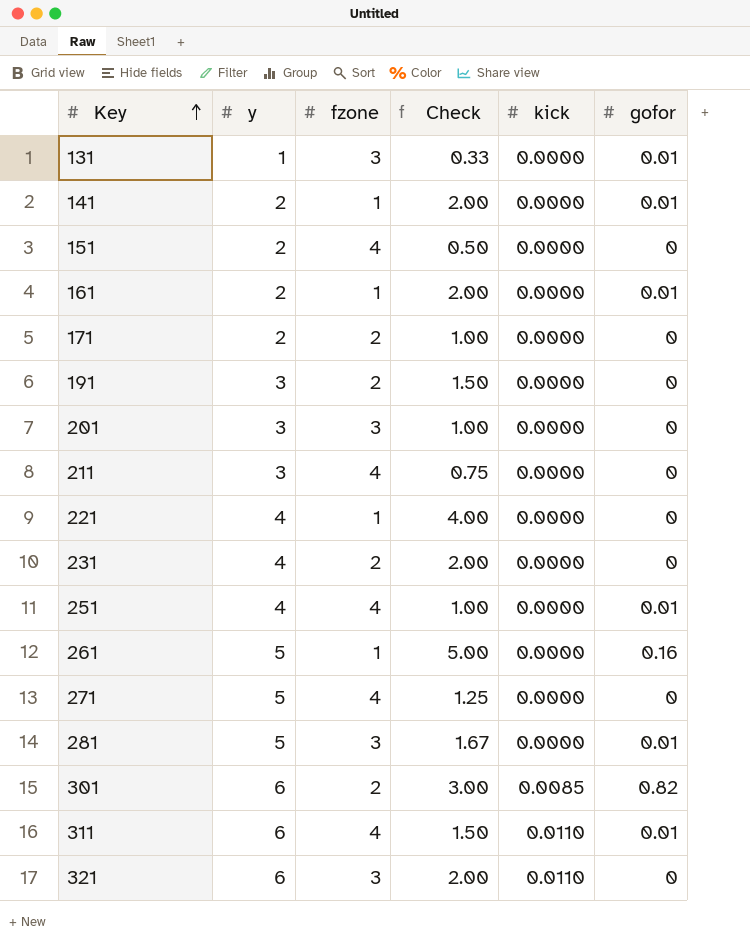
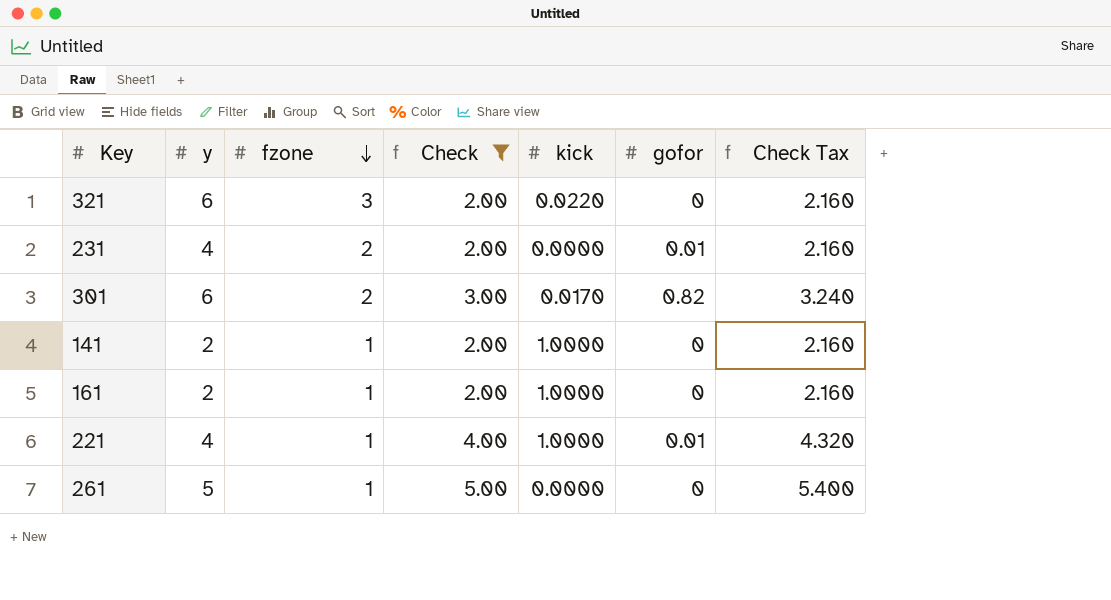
filter: none -> Check >= 2.00
row order: Key ascending -> fzone descending
column Check Tax | formula: none -> [Check] * 1.08
321 | kick: 0.0110 -> 0.0220
231 | gofor: 0 -> 0.01
301 | kick: 0.0085 -> 0.0170
141 | kick: 0.0000 -> 1.0000
141 | gofor: 0.01 -> 0
161 | kick: 0.0000 -> 1.0000
161 | gofor: 0.01 -> 0
221 | kick: 0.0000 -> 1.0000
221 | gofor: 0 -> 0.01
261 | gofor: 0.16 -> 0

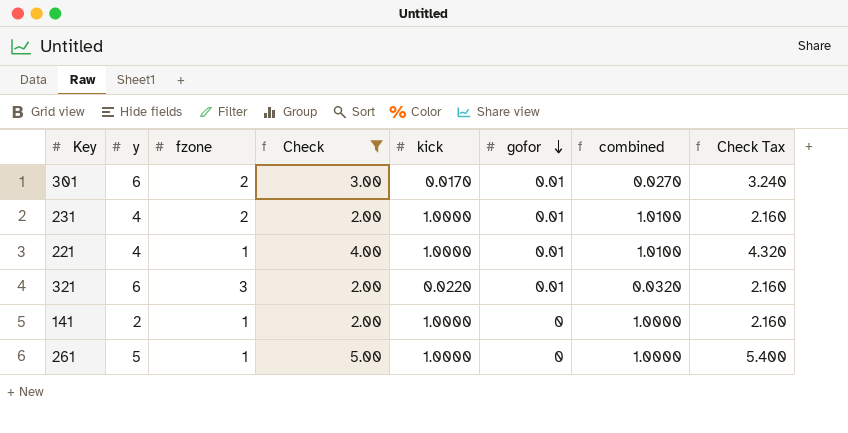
row order: fzone descending -> gofor descending
column combined | formula: none -> [kick] + [gofor]
row 161: 2 | 1 | 2.00 | 1.0000 | 0 | 2.160 -> none
301 | gofor: 0.82 -> 0.01
231 | kick: 0.0000 -> 1.0000
321 | gofor: 0 -> 0.01
261 | kick: 0.0000 -> 1.0000

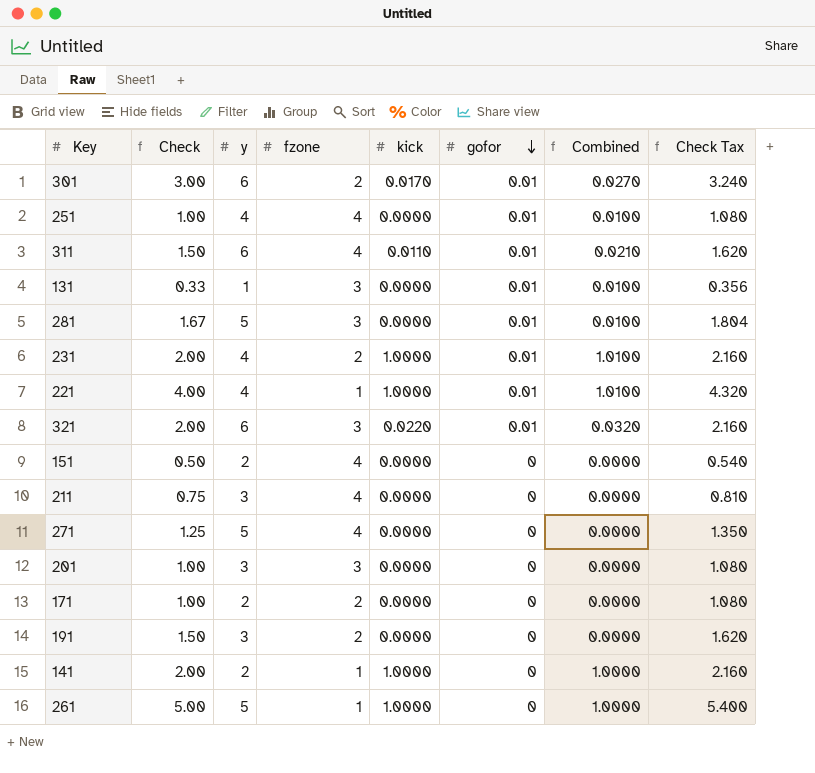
filter: Check >= 2.00 -> none
column Check | position: 4 -> 2
column name: combined -> Combined

